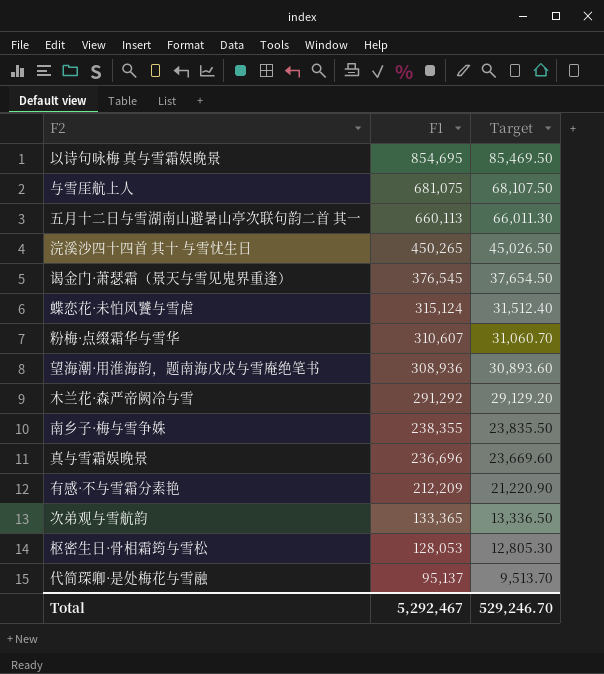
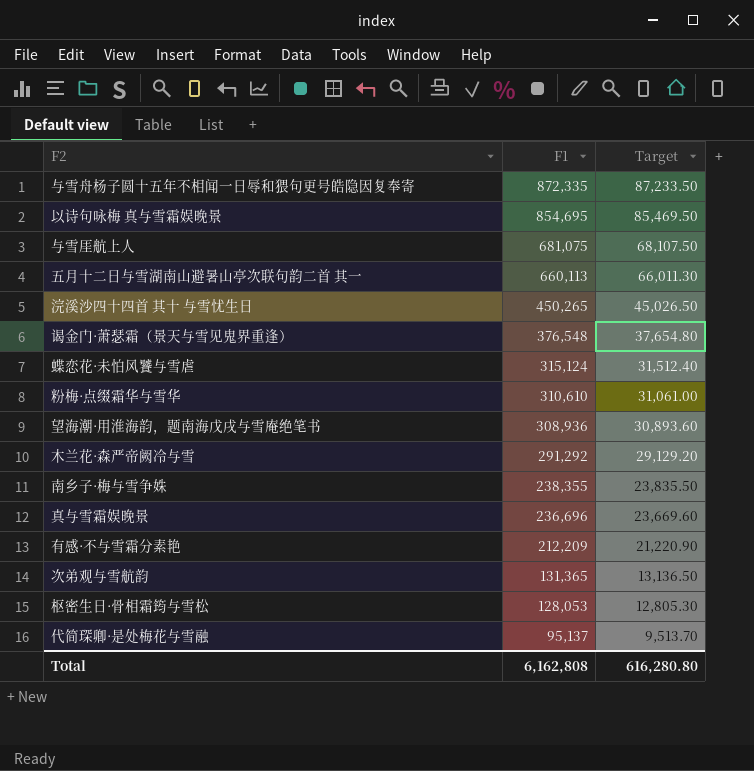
row 与雪舟杨子圆十五年不相闻一日辱和猥句更号皓隐因复奉寄: none -> 872,335 | 87,233.50
谒金门·萧瑟霜（景天与雪见鬼界重逢） | F1: 376,545 -> 376,548
谒金门·萧瑟霜（景天与雪见鬼界重逢） | Target: 37,654.50 -> 37,654.80
粉梅·点缀霜华与雪华 | F1: 310,607 -> 310,610
粉梅·点缀霜华与雪华 | Target: 31,060.70 -> 31,061.00
次弟观与雪航韵 | F1: 133,365 -> 131,365
次弟观与雪航韵 | Target: 13,336.50 -> 13,136.50
Total | F1: 5,292,467 -> 6,162,808
Total | Target: 529,246.70 -> 616,280.80

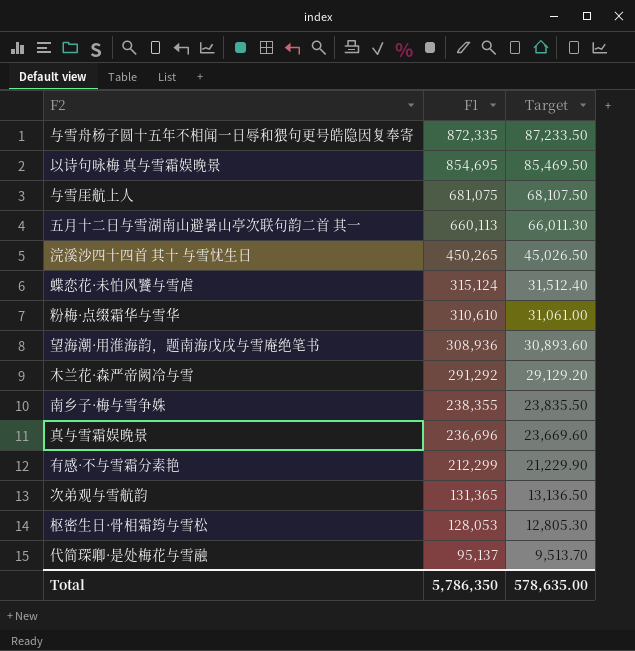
row 谒金门·萧瑟霜（景天与雪见鬼界重逢）: 376,548 | 37,654.80 -> none
有感·不与雪霜分素艳 | F1: 212,209 -> 212,299
有感·不与雪霜分素艳 | Target: 21,220.90 -> 21,229.90
Total | F1: 6,162,808 -> 5,786,350
Total | Target: 616,280.80 -> 578,635.00

